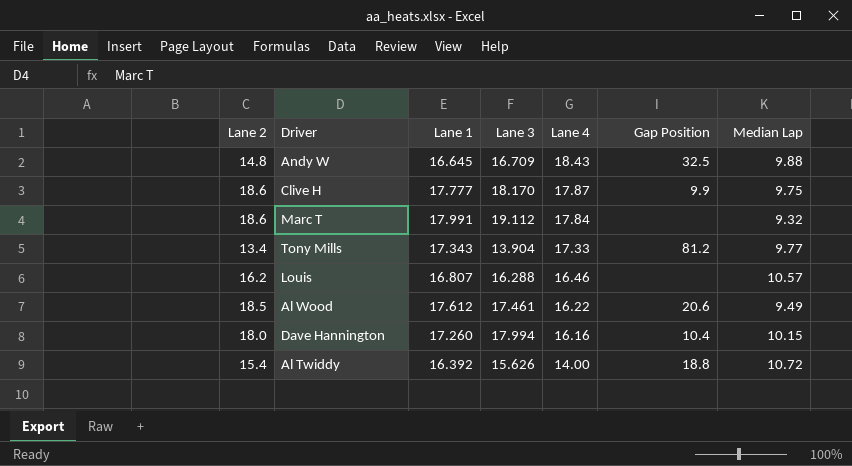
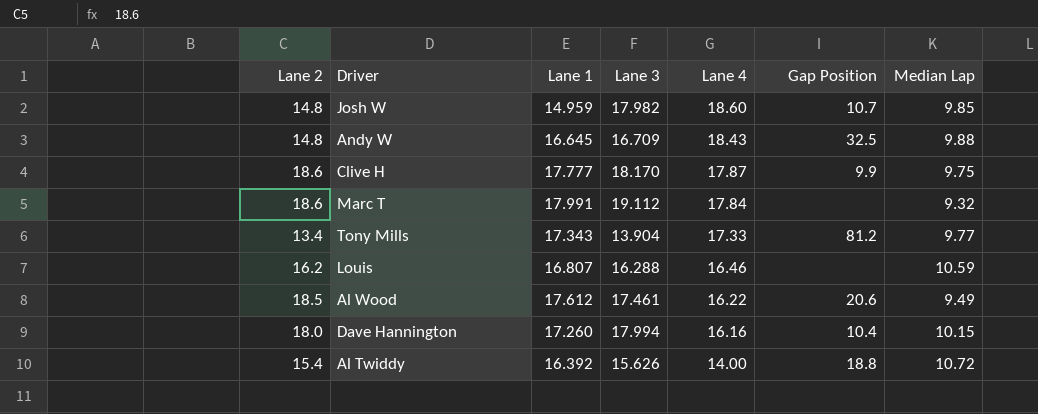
row Josh W: none -> 14.8 | 14.959 | 17.982 | 18.60 | 10.7 | 9.85
Louis | Median Lap: 10.57 -> 10.59

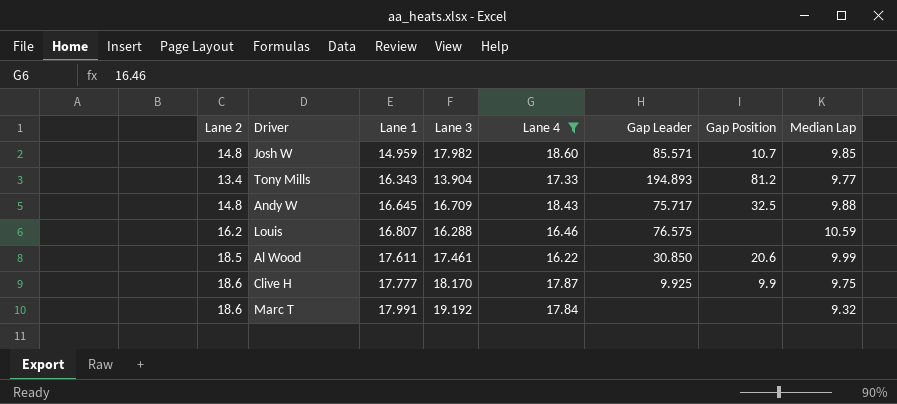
filter: none -> Lane 4 >= 16.22
row order: Lane 4 descending -> Lane 1 ascending
column Gap Leader | position: none -> 6
Tony Mills | Lane 1: 17.343 -> 16.343
Al Wood | Lane 1: 17.612 -> 17.611
Al Wood | Median Lap: 9.49 -> 9.99
Marc T | Lane 3: 19.112 -> 19.192

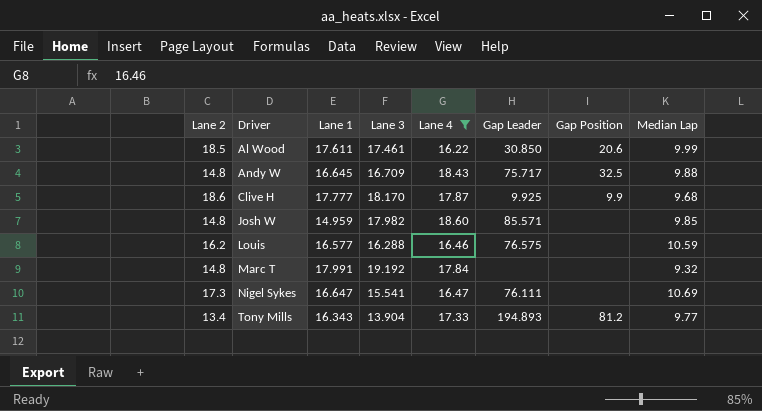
row order: Lane 1 ascending -> Driver ascending
Clive H | Median Lap: 9.75 -> 9.68
Josh W | Gap Position: 10.7 -> none
Louis | Lane 1: 16.807 -> 16.577
Marc T | Lane 2: 18.6 -> 14.8
row Nigel Sykes: none -> 17.3 | 16.647 | 15.541 | 16.47 | 76.111 | none | 10.69

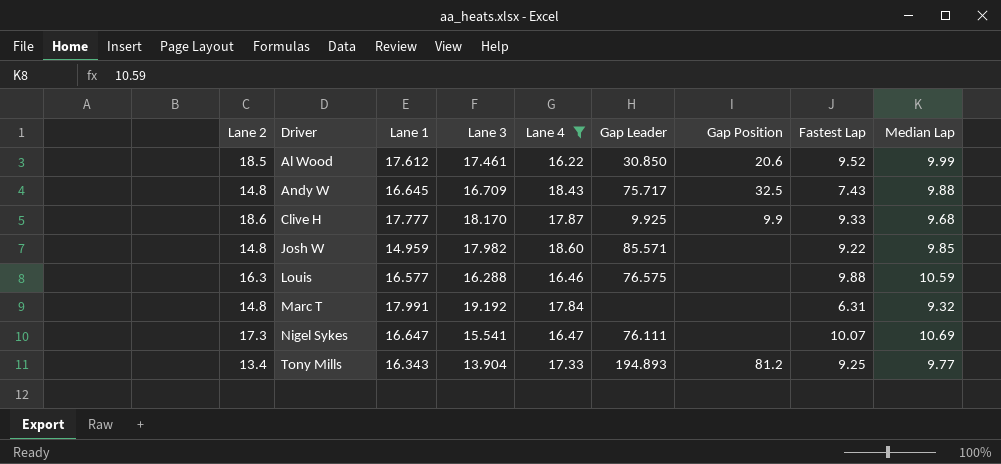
column Fastest Lap | position: none -> 8
Al Wood | Lane 1: 17.611 -> 17.612
Louis | Lane 2: 16.2 -> 16.3

